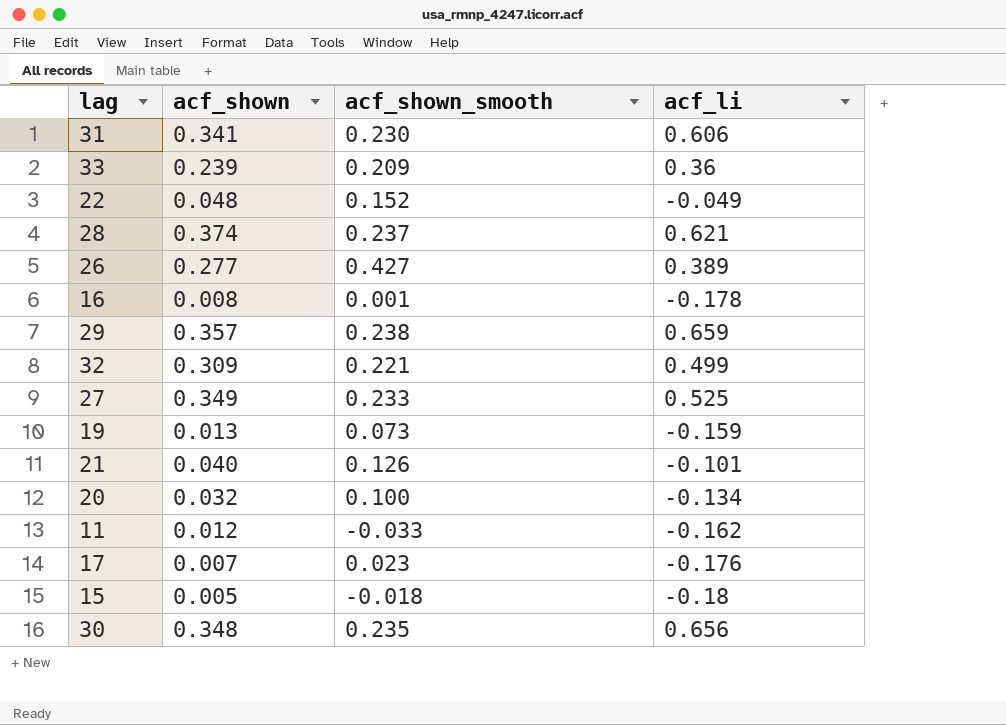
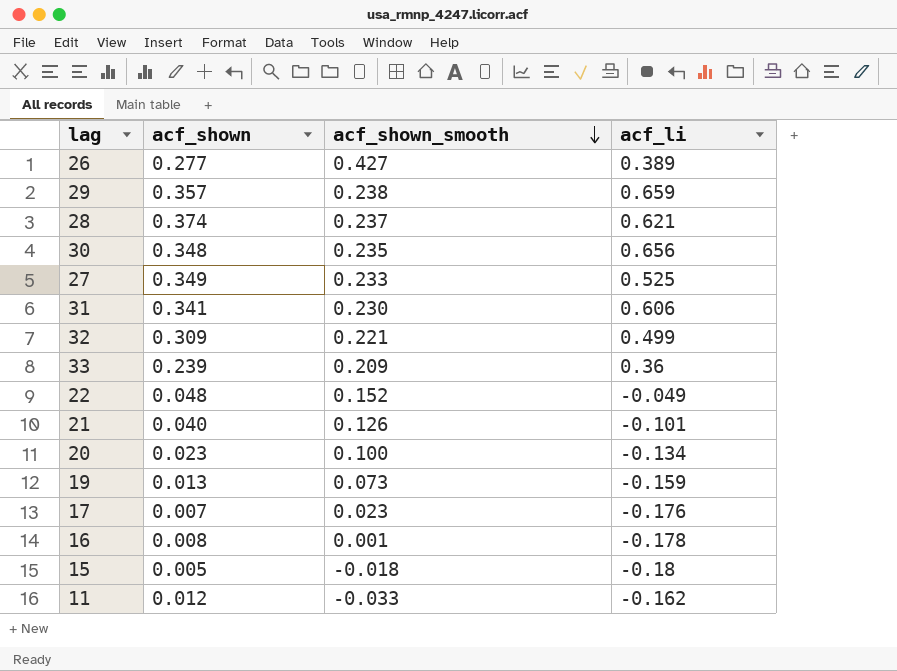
row order: none -> acf_shown_smooth descending
20 | acf_shown: 0.032 -> 0.023

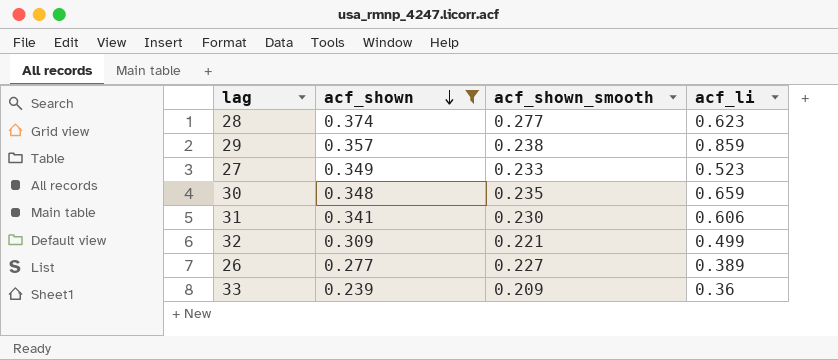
filter: none -> acf_shown >= 0.239
row order: acf_shown_smooth descending -> acf_shown descending
28 | acf_shown_smooth: 0.237 -> 0.277
28 | acf_li: 0.621 -> 0.623
29 | acf_li: 0.659 -> 0.859
27 | acf_li: 0.525 -> 0.523
30 | acf_li: 0.656 -> 0.659
26 | acf_shown_smooth: 0.427 -> 0.227

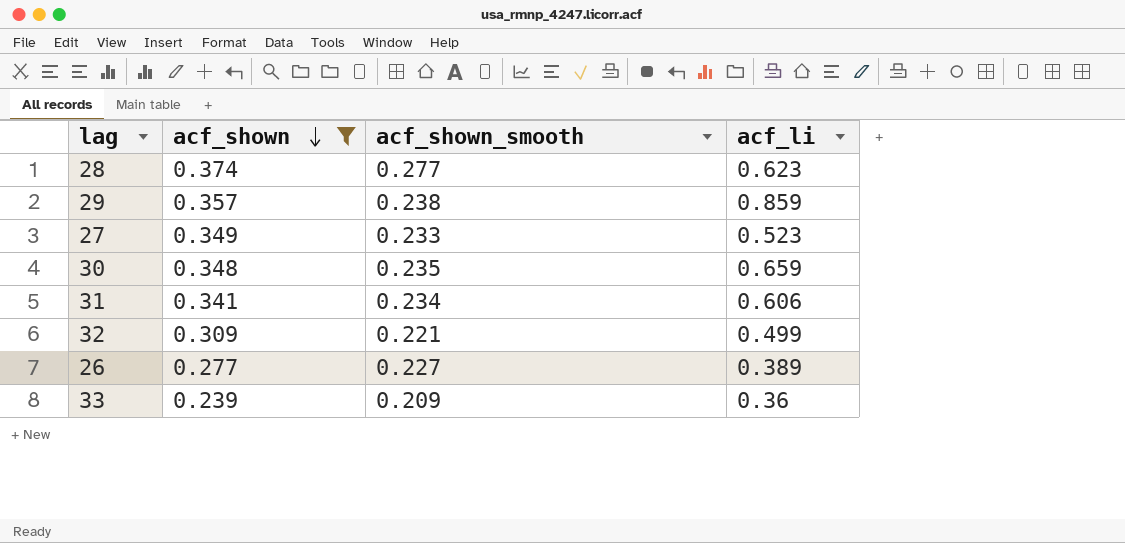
31 | acf_shown_smooth: 0.230 -> 0.234

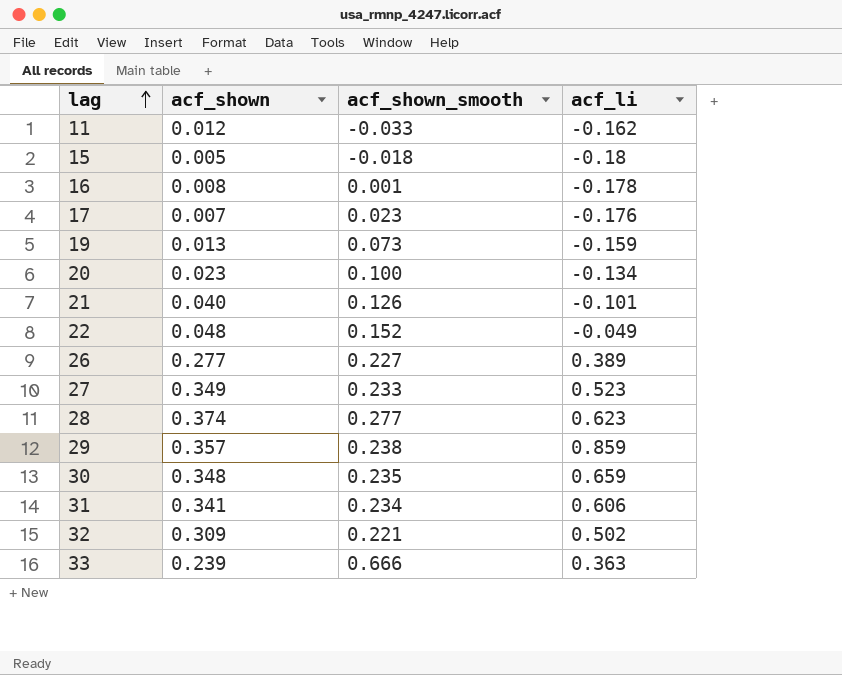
filter: acf_shown >= 0.239 -> none
row order: acf_shown descending -> lag ascending
32 | acf_li: 0.499 -> 0.502
33 | acf_shown_smooth: 0.209 -> 0.666
33 | acf_li: 0.36 -> 0.363

